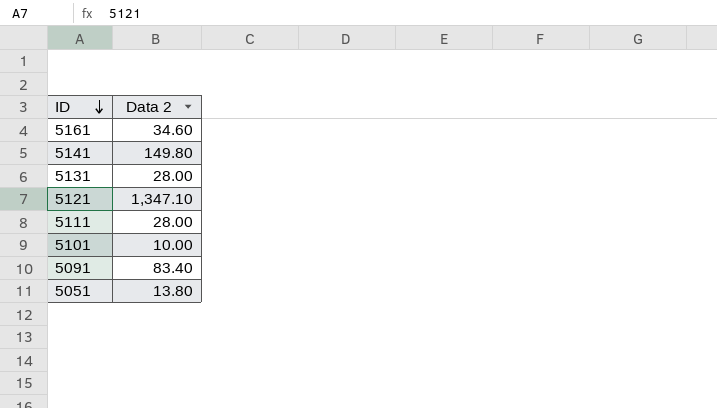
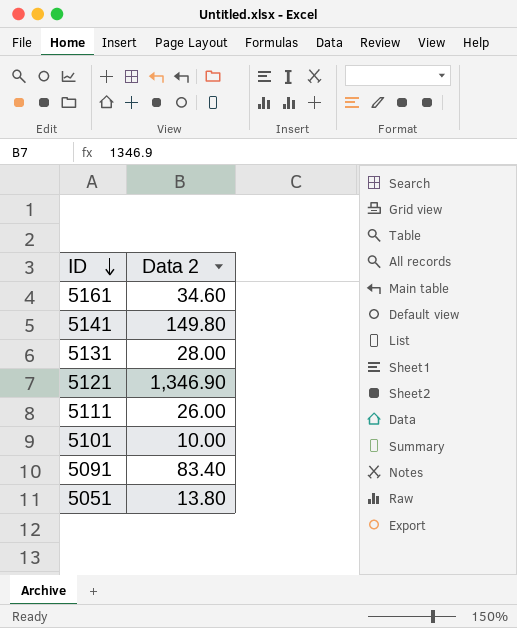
5121 | Data 2: 1,347.10 -> 1,346.90
5111 | Data 2: 28.00 -> 26.00

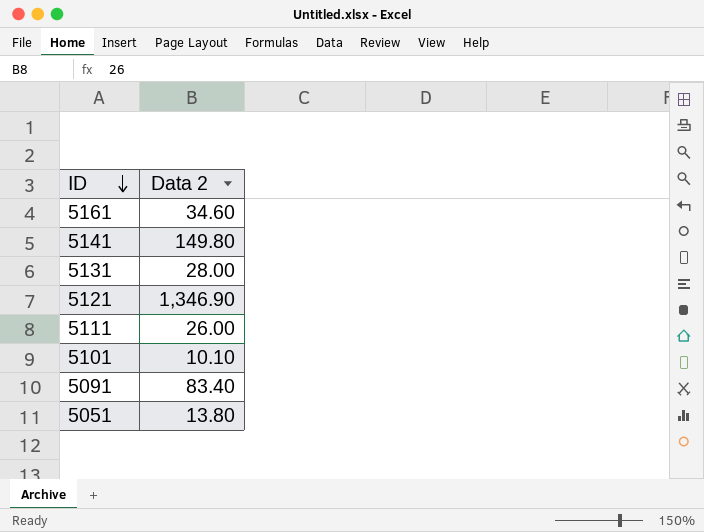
5101 | Data 2: 10.00 -> 10.10

